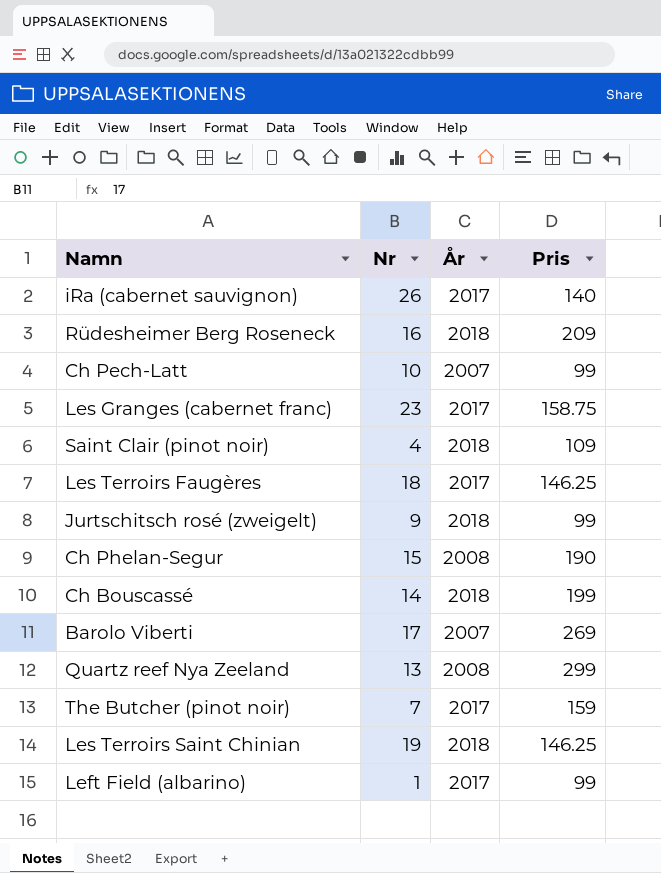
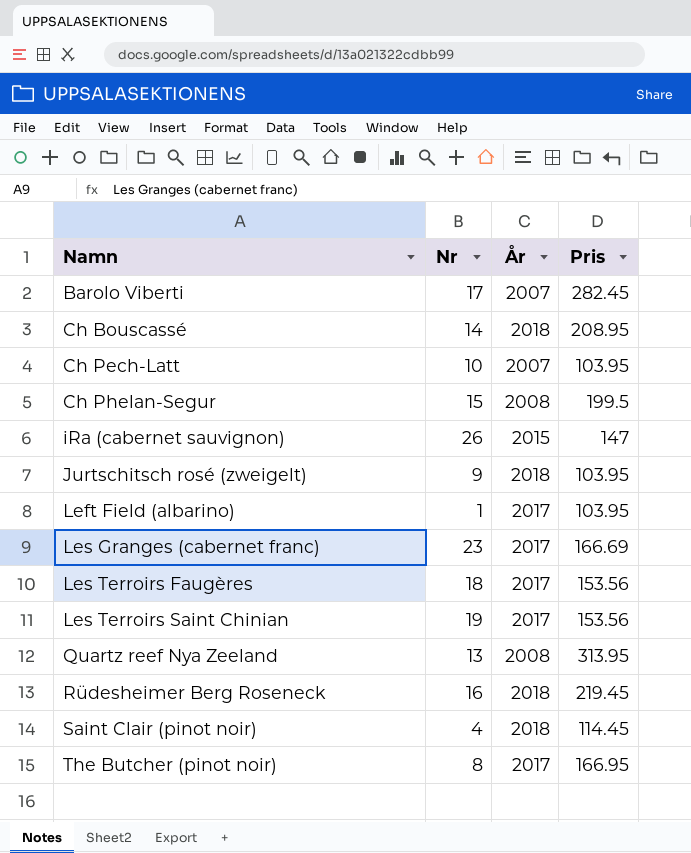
row order: none -> Namn ascending
Barolo Viberti | Pris: 269 -> 282.45
Ch Bouscassé | Pris: 199 -> 208.95
Ch Pech-Latt | Pris: 99 -> 103.95
Ch Phelan-Segur | Pris: 190 -> 199.5
iRa (cabernet sauvignon) | År: 2017 -> 2015
iRa (cabernet sauvignon) | Pris: 140 -> 147
Jurtschitsch rosé (zweigelt) | Pris: 99 -> 103.95
Left Field (albarino) | Pris: 99 -> 103.95
Les Granges (cabernet franc) | Pris: 158.75 -> 166.69
Les Terroirs Faugères | Pris: 146.25 -> 153.56
Les Terroirs Saint Chinian | År: 2018 -> 2017
Les Terroirs Saint Chinian | Pris: 146.25 -> 153.56
Quartz reef Nya Zeeland | Pris: 299 -> 313.95
Rüdesheimer Berg Roseneck | Pris: 209 -> 219.45
Saint Clair (pinot noir) | Pris: 109 -> 114.45
The Butcher (pinot noir) | Nr: 7 -> 8
The Butcher (pinot noir) | Pris: 159 -> 166.95

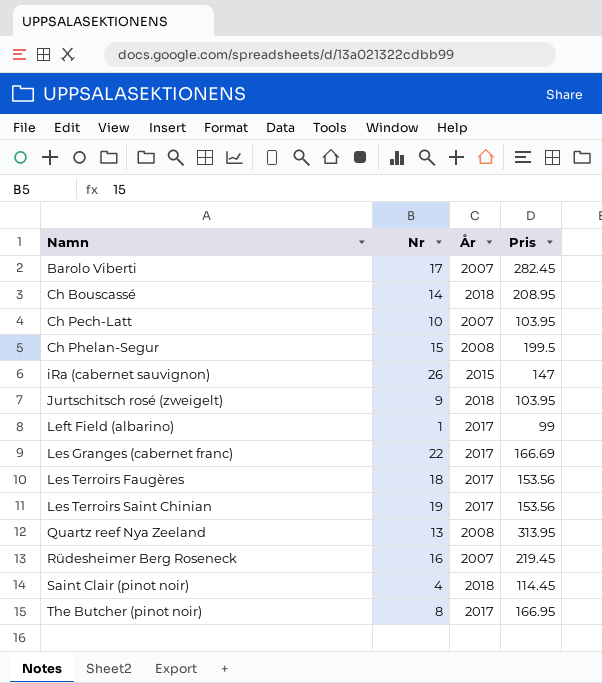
Left Field (albarino) | Pris: 103.95 -> 99
Les Granges (cabernet franc) | Nr: 23 -> 22
Rüdesheimer Berg Roseneck | År: 2018 -> 2007

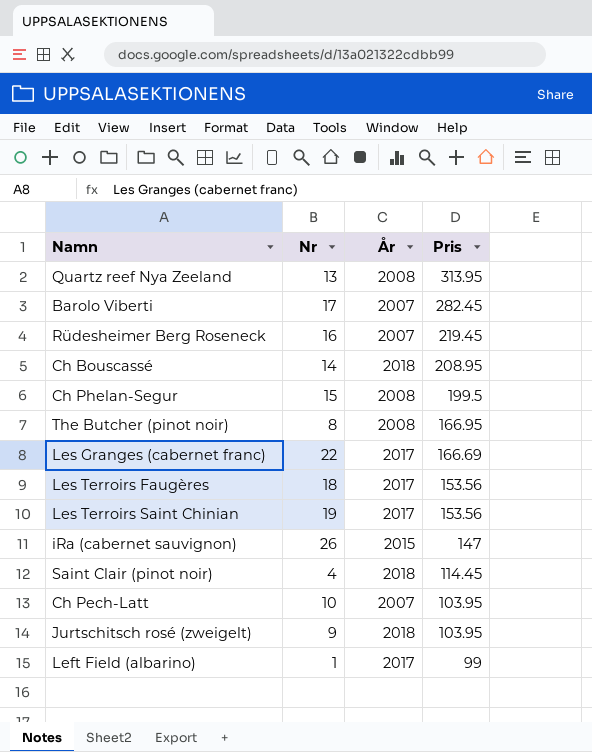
row order: Namn ascending -> Pris descending
The Butcher (pinot noir) | År: 2017 -> 2008

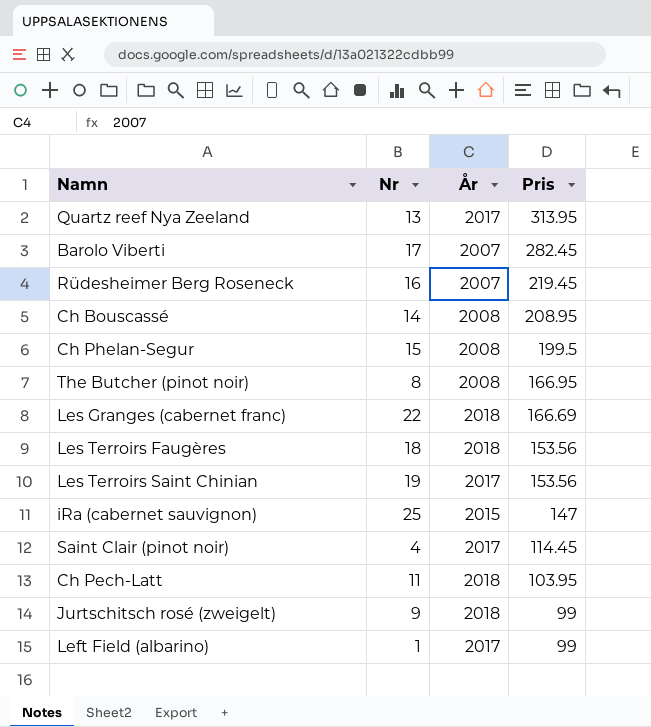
Quartz reef Nya Zeeland | År: 2008 -> 2017
Ch Bouscassé | År: 2018 -> 2008
Les Granges (cabernet franc) | År: 2017 -> 2018
Les Terroirs Faugères | År: 2017 -> 2018
iRa (cabernet sauvignon) | Nr: 26 -> 25
Saint Clair (pinot noir) | År: 2018 -> 2017
Ch Pech-Latt | Nr: 10 -> 11
Ch Pech-Latt | År: 2007 -> 2018
Jurtschitsch rosé (zweigelt) | Pris: 103.95 -> 99

